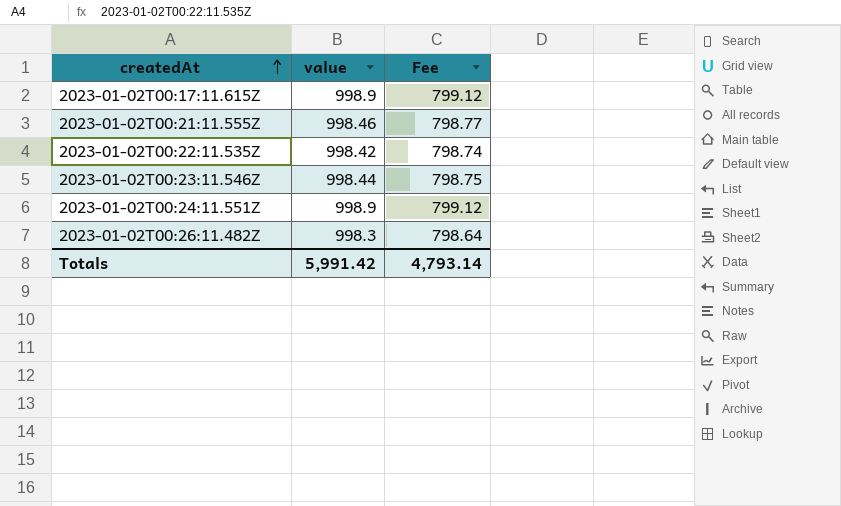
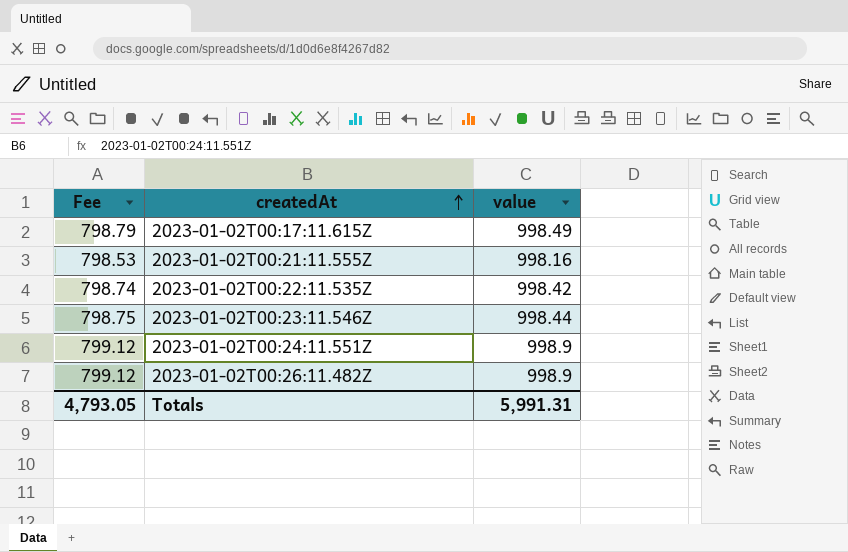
column Fee | position: 3 -> 1
2023-01-02T00:17:11.615Z | Fee: 799.12 -> 798.79
2023-01-02T00:17:11.615Z | value: 998.9 -> 998.49
2023-01-02T00:21:11.555Z | Fee: 798.77 -> 798.53
2023-01-02T00:21:11.555Z | value: 998.46 -> 998.16
2023-01-02T00:26:11.482Z | Fee: 798.64 -> 799.12
2023-01-02T00:26:11.482Z | value: 998.3 -> 998.9
Totals | Fee: 4,793.14 -> 4,793.05
Totals | value: 5,991.42 -> 5,991.31

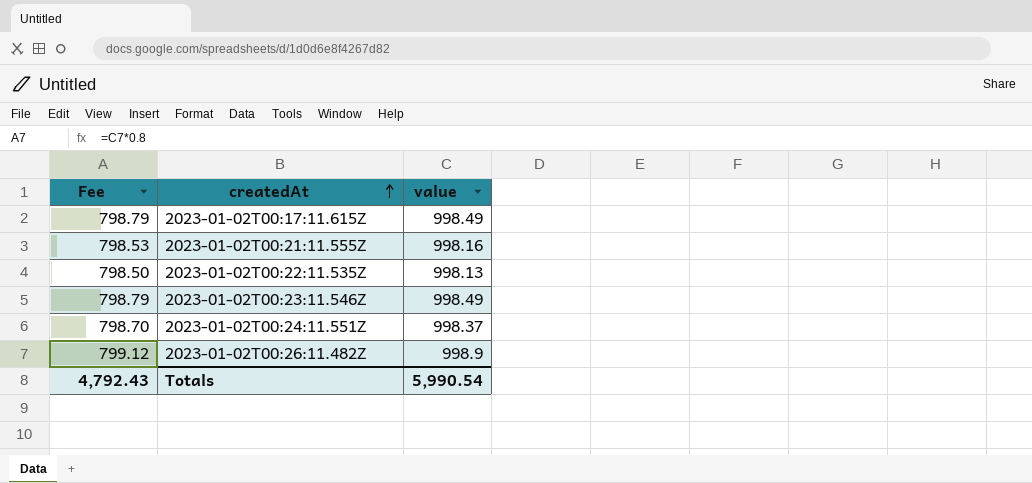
2023-01-02T00:22:11.535Z | Fee: 798.74 -> 798.50
2023-01-02T00:22:11.535Z | value: 998.42 -> 998.13
2023-01-02T00:23:11.546Z | Fee: 798.75 -> 798.79
2023-01-02T00:23:11.546Z | value: 998.44 -> 998.49
2023-01-02T00:24:11.551Z | Fee: 799.12 -> 798.70
2023-01-02T00:24:11.551Z | value: 998.9 -> 998.37
Totals | Fee: 4,793.05 -> 4,792.43
Totals | value: 5,991.31 -> 5,990.54

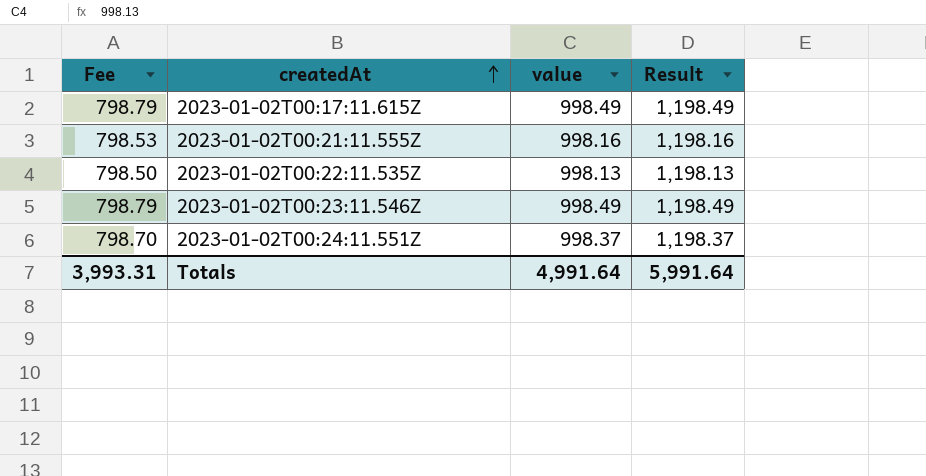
column Result | formula: none -> [value] + 200
row 2023-01-02T00:26:11.482Z: 799.12 | 998.9 -> none
Totals | Fee: 4,792.43 -> 3,993.31
Totals | value: 5,990.54 -> 4,991.64

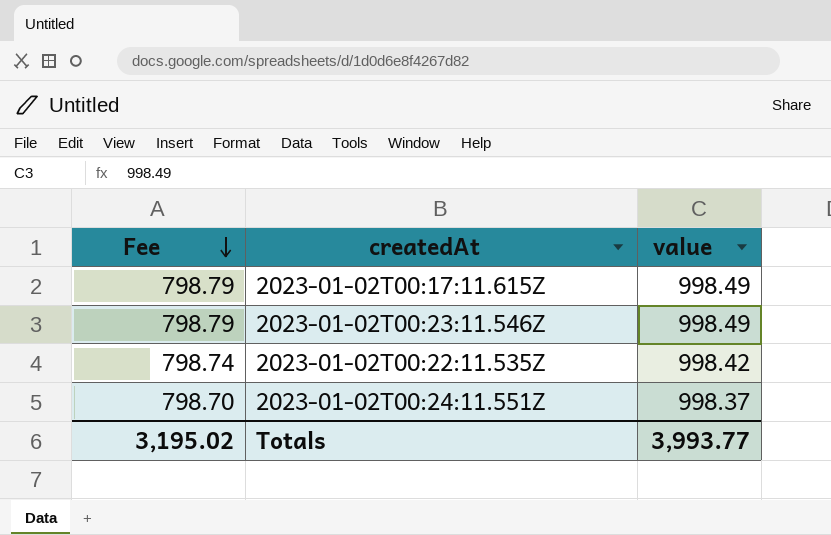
row order: createdAt ascending -> Fee descending
column Result | formula: [value] + 200 -> none
row 2023-01-02T00:21:11.555Z: 798.53 | 998.16 | 1,198.16 -> none
2023-01-02T00:22:11.535Z | Fee: 798.50 -> 798.74
2023-01-02T00:22:11.535Z | value: 998.13 -> 998.42
Totals | Fee: 3,993.31 -> 3,195.02
Totals | value: 4,991.64 -> 3,993.77

